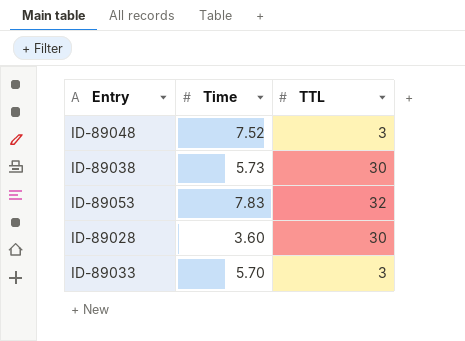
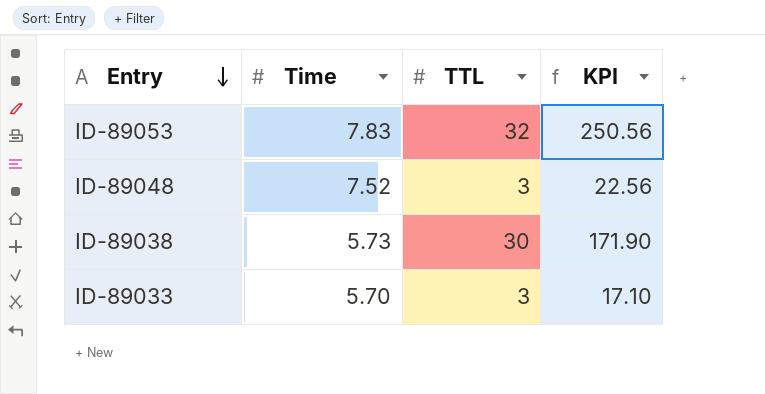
row order: none -> Entry descending
column KPI | formula: none -> [Time] * [TTL]
row ID-89028: 3.60 | 30 -> none

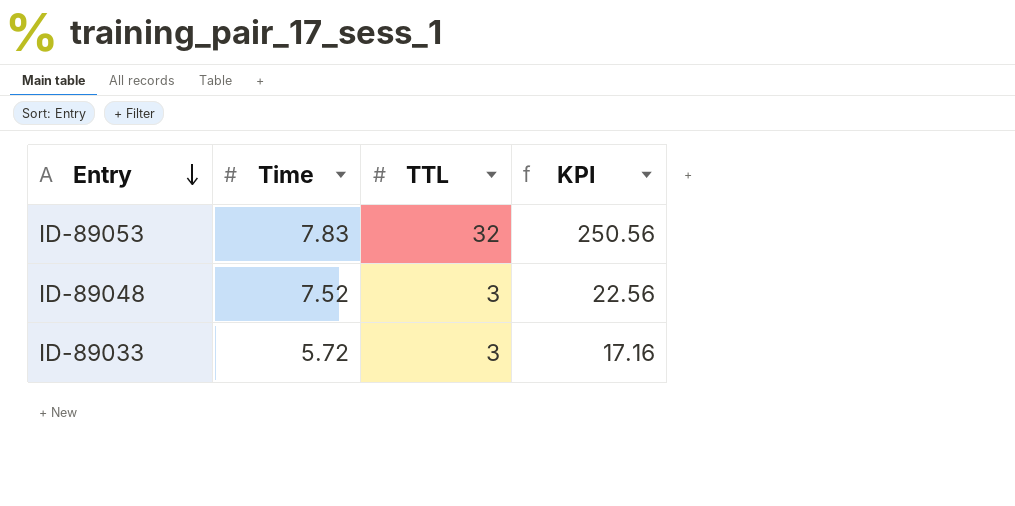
row ID-89038: 5.73 | 30 | 171.90 -> none
ID-89033 | Time: 5.70 -> 5.72
ID-89033 | KPI: 17.10 -> 17.16

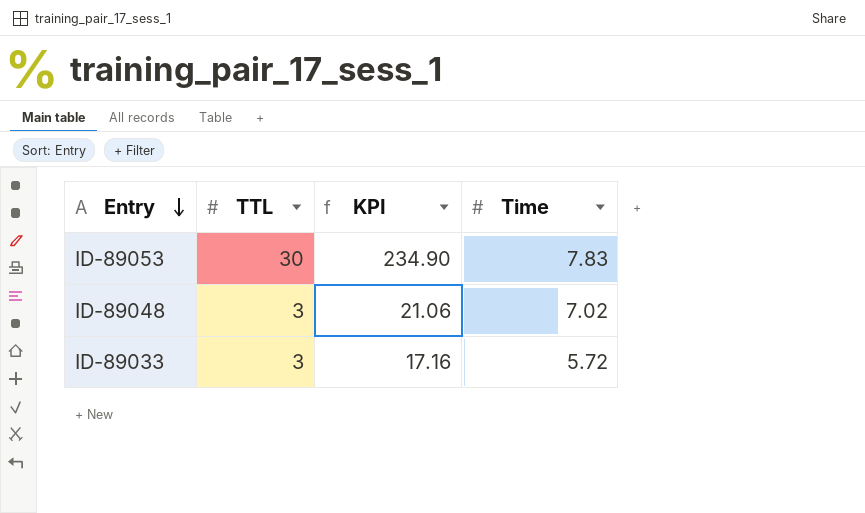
column Time | position: 2 -> 4
ID-89053 | TTL: 32 -> 30
ID-89053 | KPI: 250.56 -> 234.90
ID-89048 | KPI: 22.56 -> 21.06
ID-89048 | Time: 7.52 -> 7.02

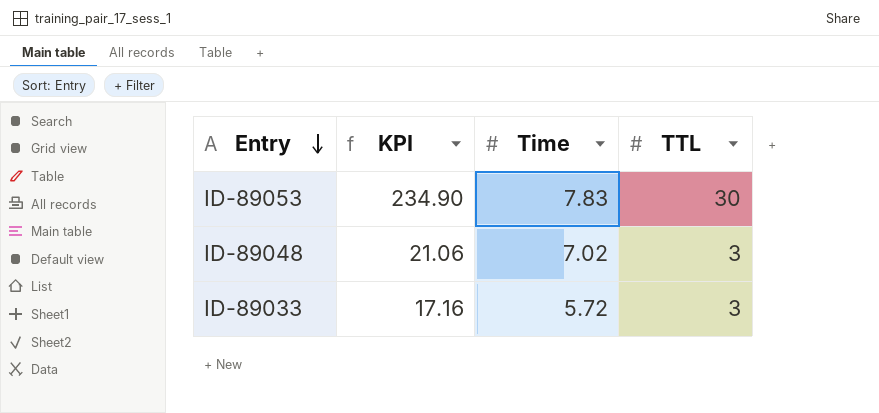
column TTL | position: 2 -> 4

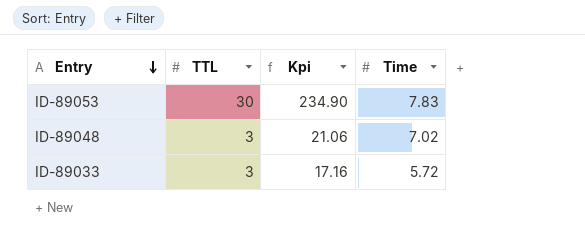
column TTL | position: 4 -> 2
column name: KPI -> Kpi

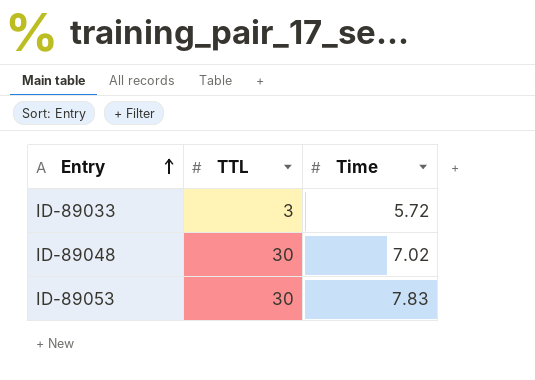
row order: Entry descending -> Entry ascending
column Kpi | formula: [TTL] * [Time] -> none
ID-89048 | TTL: 3 -> 30

